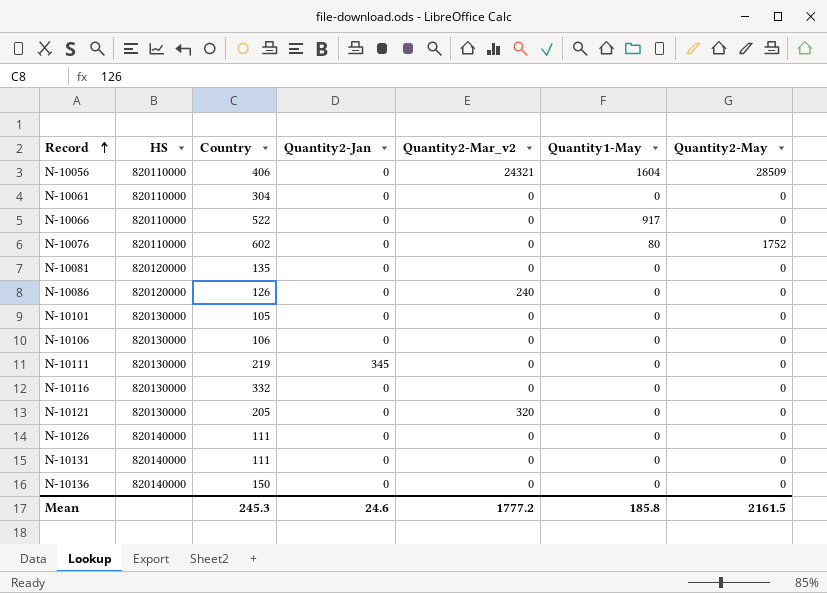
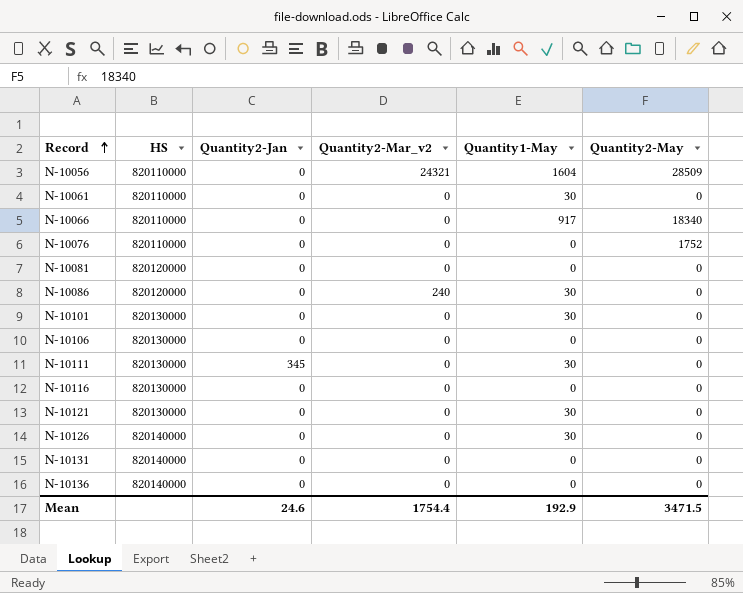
column Country | position: 3 -> none
N-10061 | Quantity1-May: 0 -> 30
N-10066 | Quantity2-May: 0 -> 18340
N-10076 | Quantity1-May: 80 -> 0
N-10086 | Quantity1-May: 0 -> 30
N-10101 | Quantity1-May: 0 -> 30
N-10111 | Quantity1-May: 0 -> 30
N-10121 | Quantity2-Mar_v2: 320 -> 0
N-10121 | Quantity1-May: 0 -> 30
N-10126 | Quantity1-May: 0 -> 30
Mean | Quantity2-Mar_v2: 1777.2 -> 1754.4
Mean | Quantity1-May: 185.8 -> 192.9
Mean | Quantity2-May: 2161.5 -> 3471.5

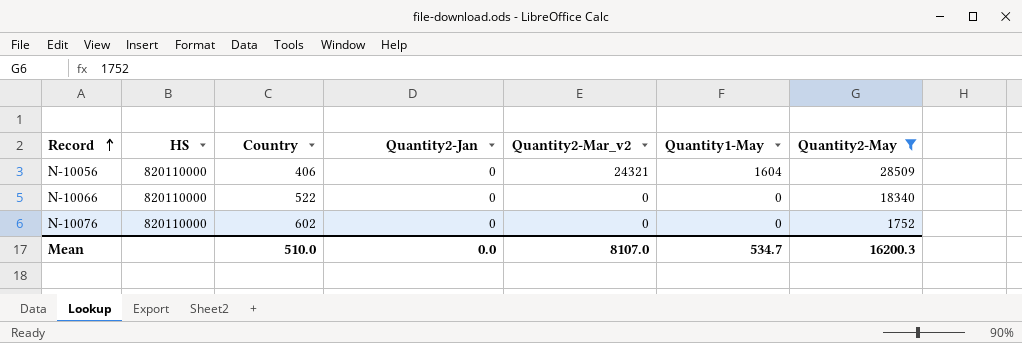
filter: none -> Quantity2-May != 0
column Country | position: none -> 3
N-10066 | Quantity1-May: 917 -> 0
Mean | Quantity2-Jan: 24.6 -> 0.0
Mean | Quantity2-Mar_v2: 1754.4 -> 8107.0
Mean | Quantity1-May: 192.9 -> 534.7
Mean | Quantity2-May: 3471.5 -> 16200.3

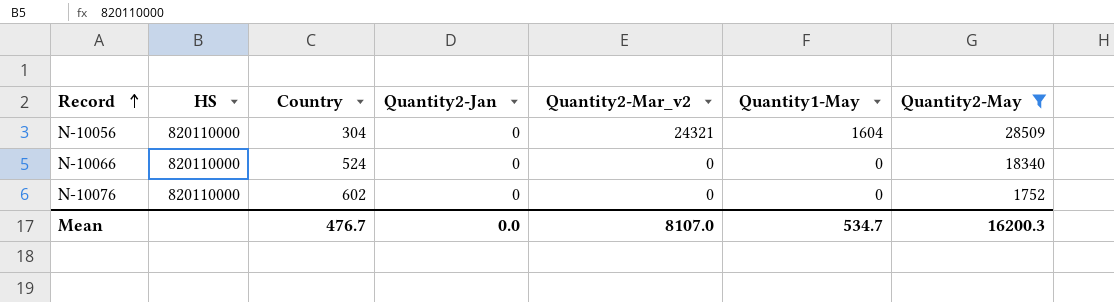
N-10056 | Country: 406 -> 304
N-10066 | Country: 522 -> 524
Mean | Country: 510.0 -> 476.7

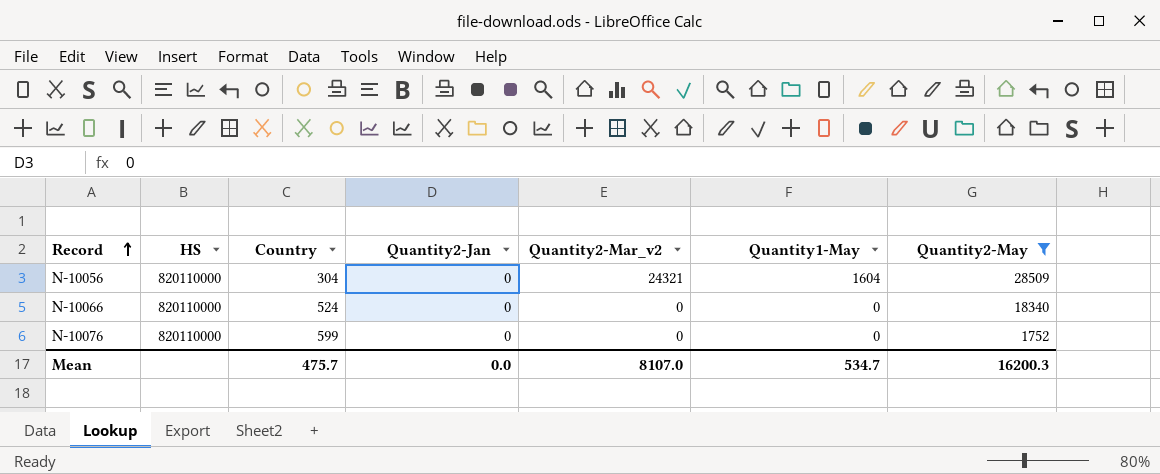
N-10076 | Country: 602 -> 599
Mean | Country: 476.7 -> 475.7

